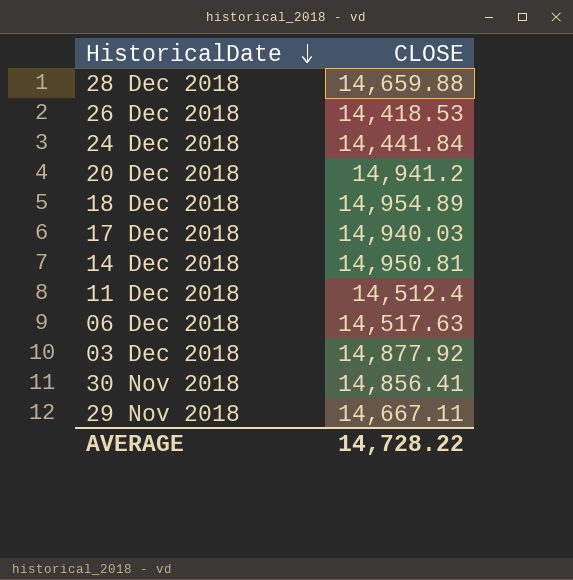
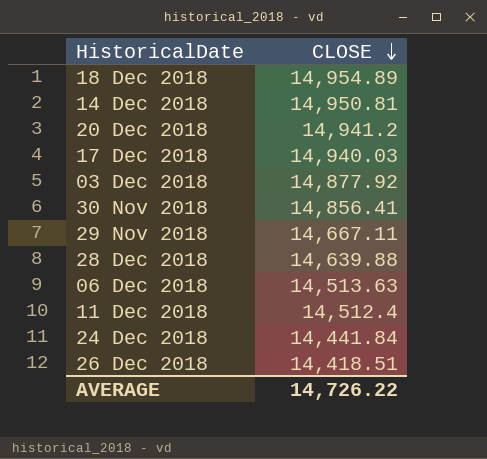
row order: HistoricalDate descending -> CLOSE descending
28 Dec 2018 | CLOSE: 14,659.88 -> 14,639.88
06 Dec 2018 | CLOSE: 14,517.63 -> 14,513.63
26 Dec 2018 | CLOSE: 14,418.53 -> 14,418.51
AVERAGE | CLOSE: 14,728.22 -> 14,726.22

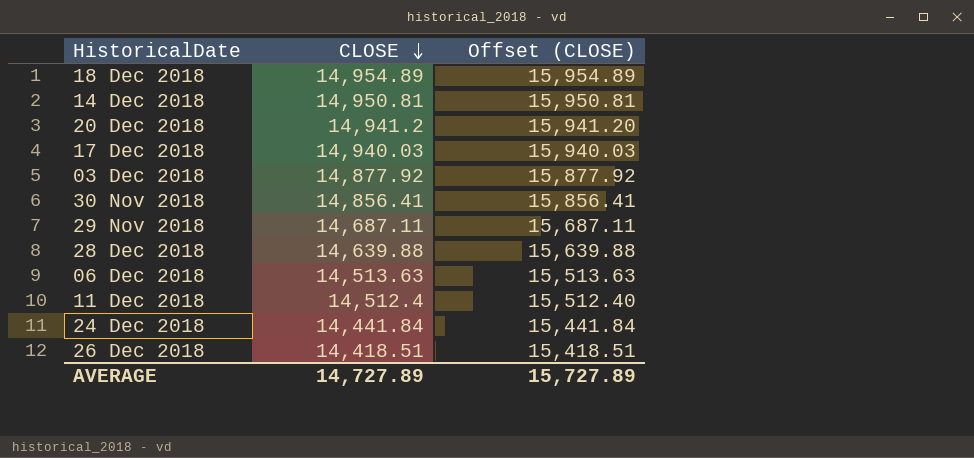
column Offset (CLOSE) | formula: none -> [CLOSE] + 1000
29 Nov 2018 | CLOSE: 14,667.11 -> 14,687.11
AVERAGE | CLOSE: 14,726.22 -> 14,727.89

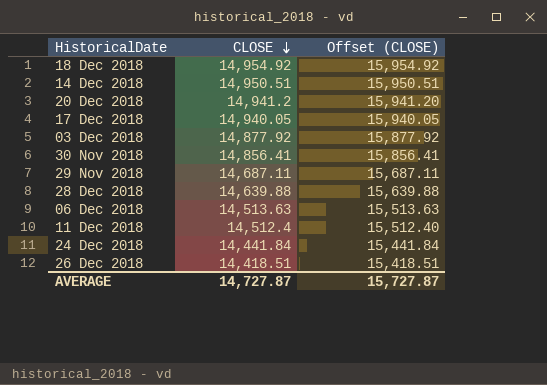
18 Dec 2018 | CLOSE: 14,954.89 -> 14,954.92
18 Dec 2018 | Offset (CLOSE): 15,954.89 -> 15,954.92
14 Dec 2018 | CLOSE: 14,950.81 -> 14,950.51
14 Dec 2018 | Offset (CLOSE): 15,950.81 -> 15,950.51
17 Dec 2018 | CLOSE: 14,940.03 -> 14,940.05
17 Dec 2018 | Offset (CLOSE): 15,940.03 -> 15,940.05
AVERAGE | CLOSE: 14,727.89 -> 14,727.87
AVERAGE | Offset (CLOSE): 15,727.89 -> 15,727.87

